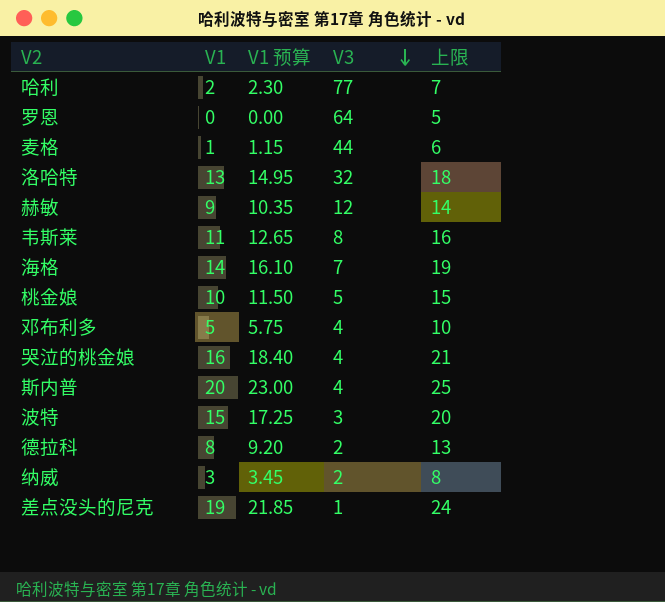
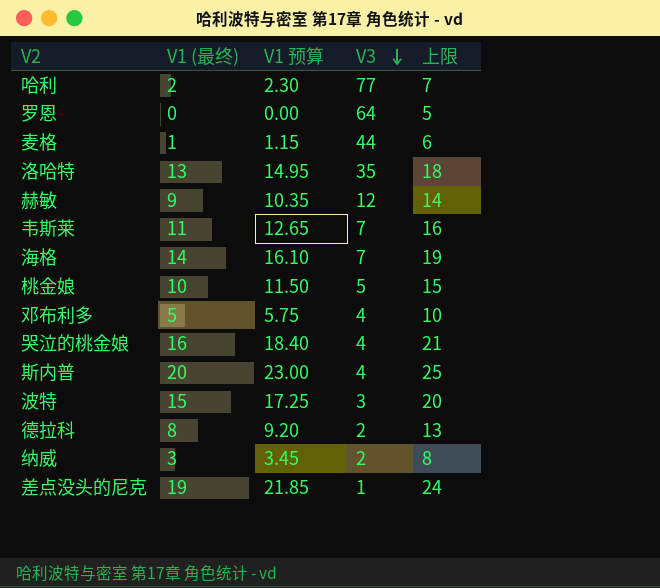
column name: V1 -> V1 (最终)
洛哈特 | V3: 32 -> 35
韦斯莱 | V3: 8 -> 7

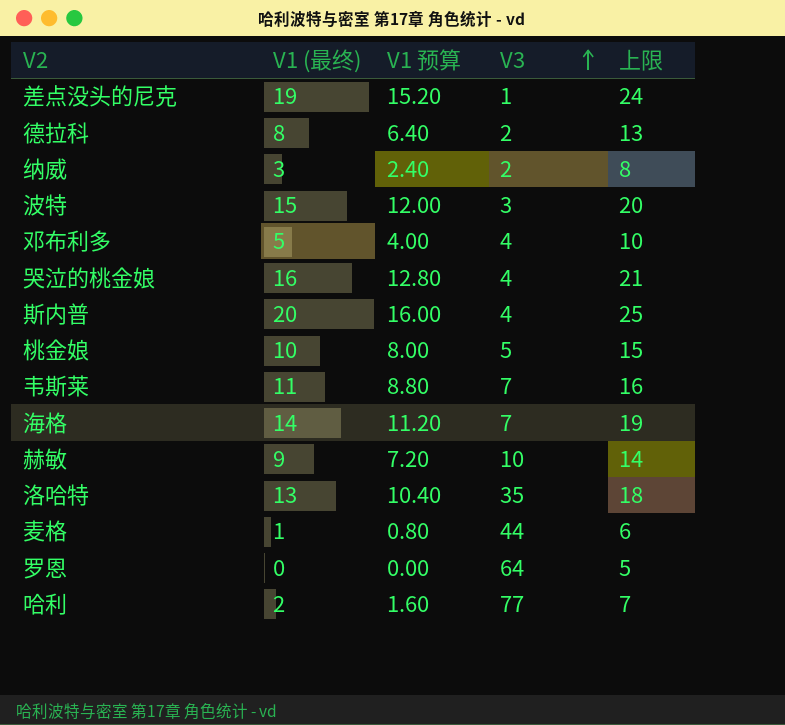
row order: V3 descending -> V3 ascending
column V1 预算 | formula: [V1 (最终)] * 1.15 -> [V1 (最终)] * 0.8
赫敏 | V3: 12 -> 10

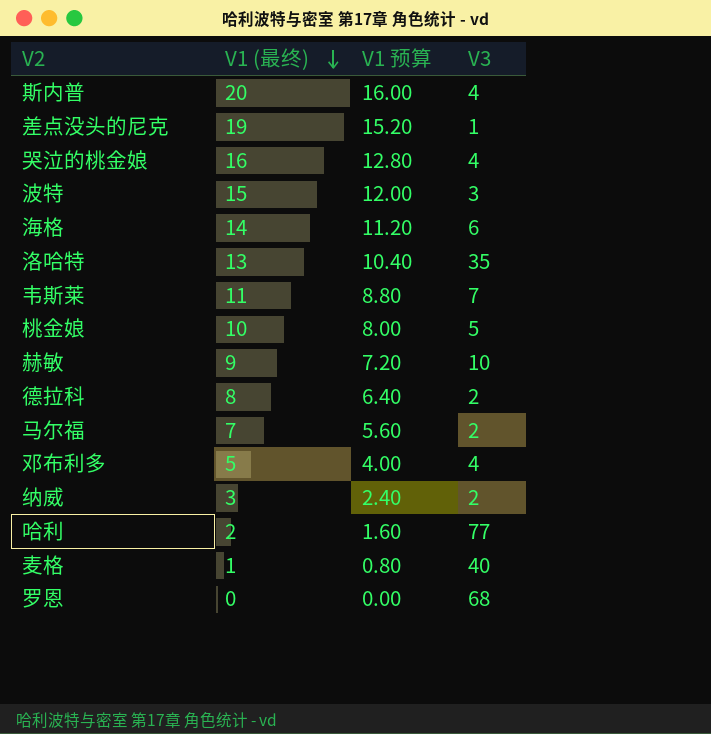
row order: V3 ascending -> V1 (最终) descending
column 上限 | formula: [V1 (最终)] + 5 -> none
海格 | V3: 7 -> 6
row 马尔福: none -> 7 | 5.60 | 2
麦格 | V3: 44 -> 40
罗恩 | V3: 64 -> 68

